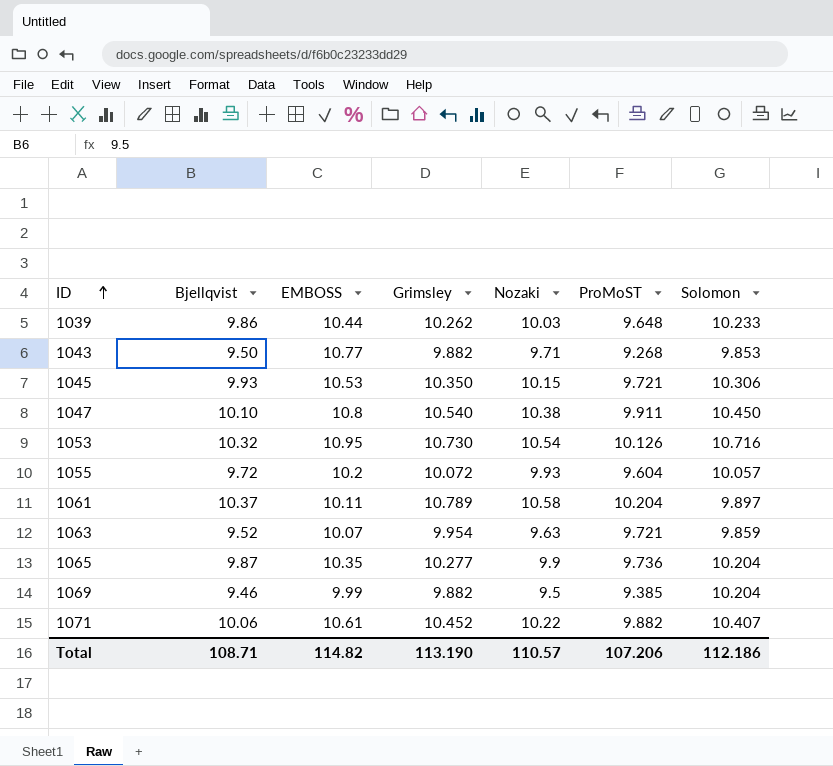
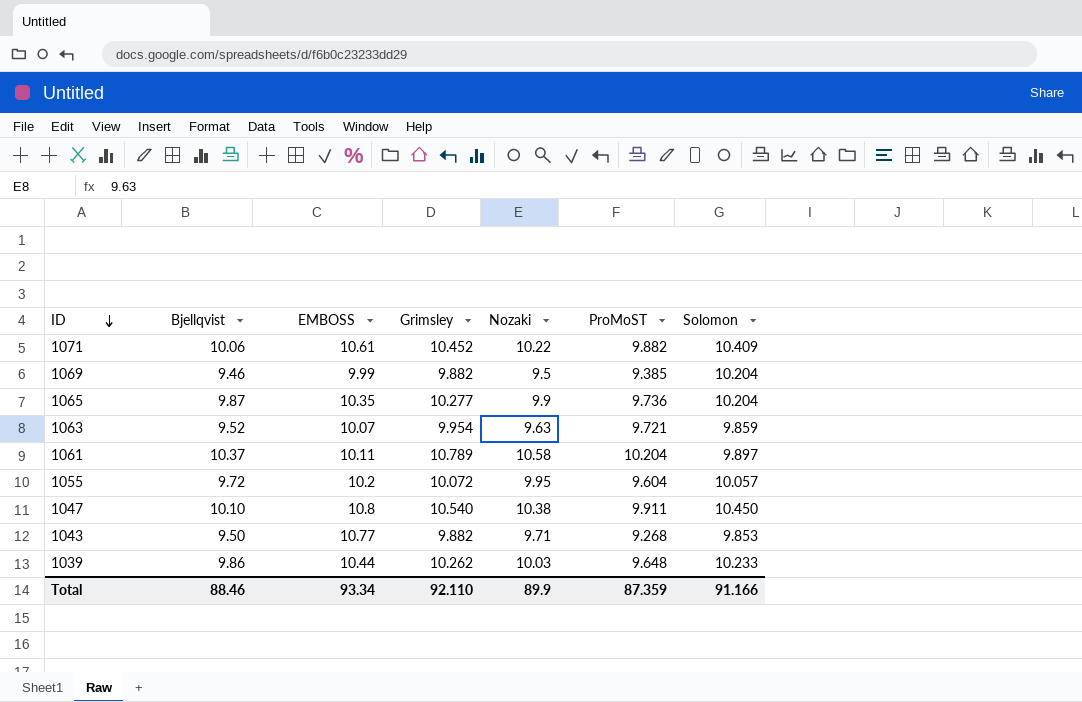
row order: ID ascending -> ID descending
row 1045: 9.93 | 10.53 | 10.350 | 10.15 | 9.721 | 10.306 -> none
row 1053: 10.32 | 10.95 | 10.730 | 10.54 | 10.126 | 10.716 -> none
1071 | Solomon: 10.407 -> 10.409
1055 | Nozaki: 9.93 -> 9.95
Total | Bjellqvist: 108.71 -> 88.46
Total | EMBOSS: 114.82 -> 93.34
Total | Grimsley: 113.190 -> 92.110
Total | Nozaki: 110.57 -> 89.9
Total | ProMoST: 107.206 -> 87.359
Total | Solomon: 112.186 -> 91.166

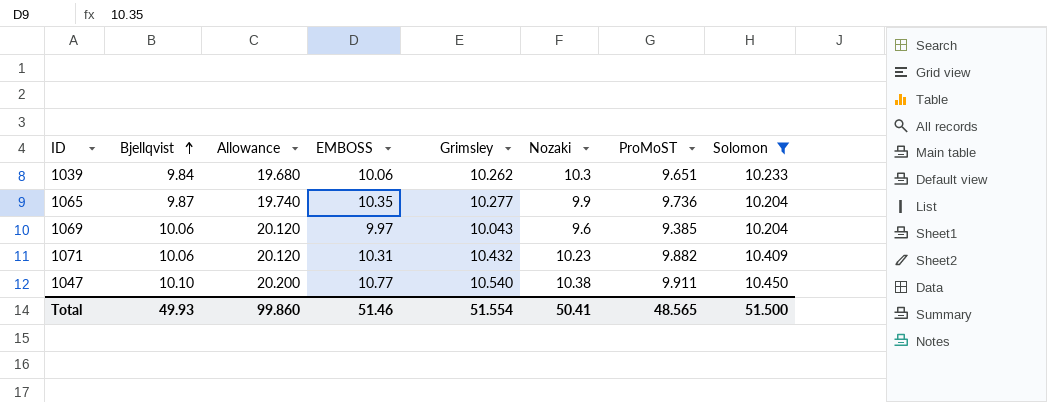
filter: none -> Solomon >= 10.204
row order: ID descending -> Bjellqvist ascending
column Allowance | formula: none -> [Bjellqvist] * 2
1039 | Bjellqvist: 9.86 -> 9.84
1039 | EMBOSS: 10.44 -> 10.06
1039 | Nozaki: 10.03 -> 10.3
1039 | ProMoST: 9.648 -> 9.651
1069 | Bjellqvist: 9.46 -> 10.06
1069 | EMBOSS: 9.99 -> 9.97
1069 | Grimsley: 9.882 -> 10.043
1069 | Nozaki: 9.5 -> 9.6
1071 | EMBOSS: 10.61 -> 10.31
1071 | Grimsley: 10.452 -> 10.432
1071 | Nozaki: 10.22 -> 10.23
1047 | EMBOSS: 10.8 -> 10.77
Total | Bjellqvist: 88.46 -> 49.93
Total | EMBOSS: 93.34 -> 51.46
Total | Grimsley: 92.110 -> 51.554
Total | Nozaki: 89.9 -> 50.41
Total | ProMoST: 87.359 -> 48.565
Total | Solomon: 91.166 -> 51.500

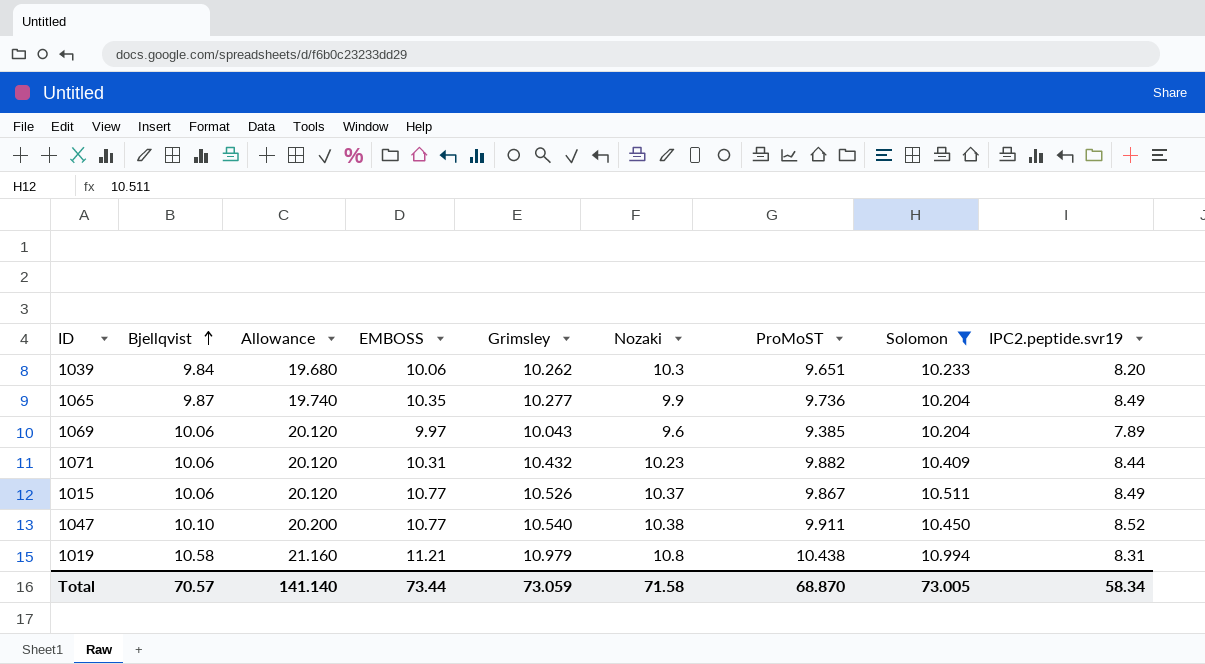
column IPC2.peptide.svr19 | position: none -> 9
row 1015: none -> 10.06 | 20.120 | 10.77 | 10.526 | 10.37 | 9.867 | 10.511 | 8.49
row 1019: none -> 10.58 | 21.160 | 11.21 | 10.979 | 10.8 | 10.438 | 10.994 | 8.31
Total | Bjellqvist: 49.93 -> 70.57
Total | Allowance: 99.860 -> 141.140
Total | EMBOSS: 51.46 -> 73.44
Total | Grimsley: 51.554 -> 73.059
Total | Nozaki: 50.41 -> 71.58
Total | ProMoST: 48.565 -> 68.870
Total | Solomon: 51.500 -> 73.005

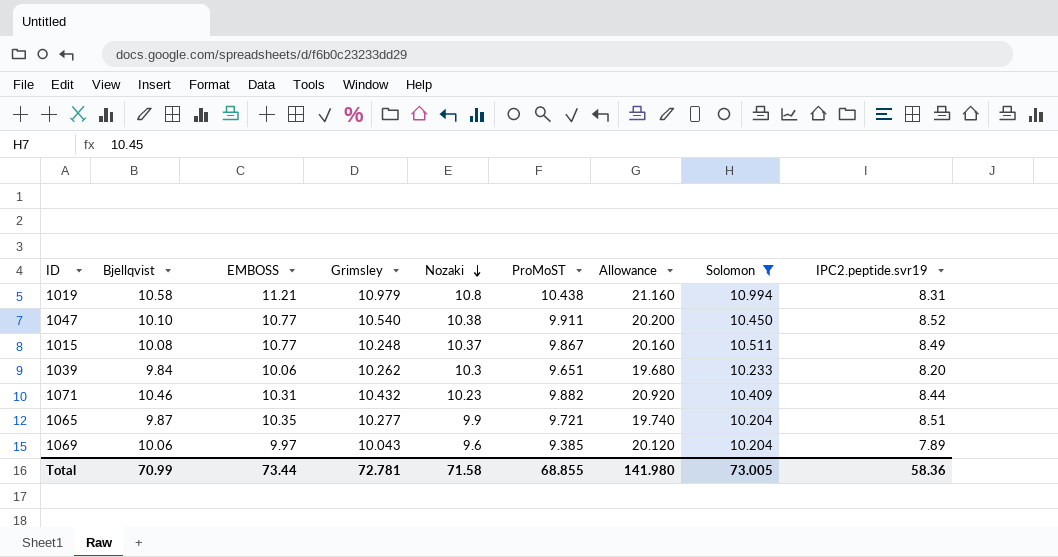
row order: Bjellqvist ascending -> Nozaki descending
column Allowance | position: 3 -> 7
1015 | Bjellqvist: 10.06 -> 10.08
1015 | Grimsley: 10.526 -> 10.248
1015 | Allowance: 20.120 -> 20.160
1071 | Bjellqvist: 10.06 -> 10.46
1071 | Allowance: 20.120 -> 20.920
1065 | ProMoST: 9.736 -> 9.721
1065 | IPC2.peptide.svr19: 8.49 -> 8.51
Total | Bjellqvist: 70.57 -> 70.99
Total | Grimsley: 73.059 -> 72.781
Total | ProMoST: 68.870 -> 68.855
Total | Allowance: 141.140 -> 141.980
Total | IPC2.peptide.svr19: 58.34 -> 58.36

